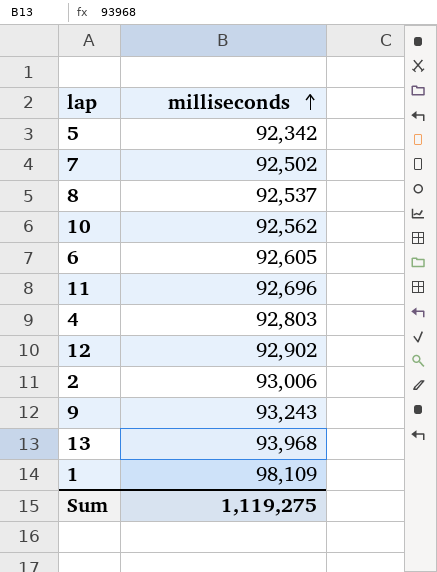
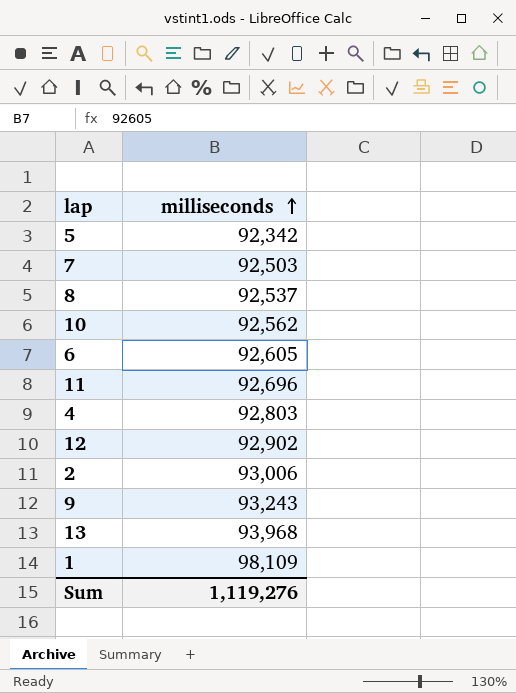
7 | milliseconds: 92,502 -> 92,503
Sum | milliseconds: 1,119,275 -> 1,119,276

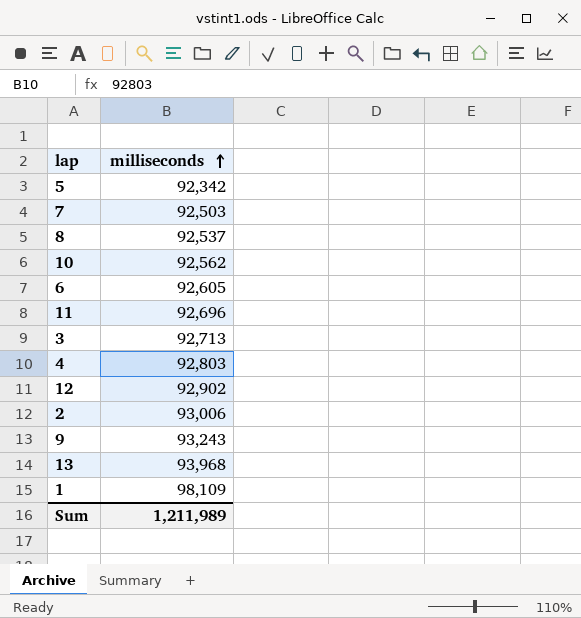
row 3: none -> 92,713
Sum | milliseconds: 1,119,276 -> 1,211,989

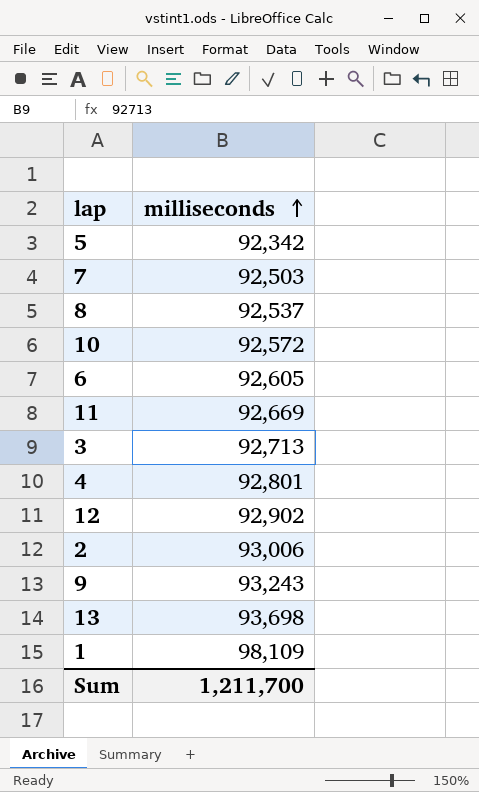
10 | milliseconds: 92,562 -> 92,572
11 | milliseconds: 92,696 -> 92,669
4 | milliseconds: 92,803 -> 92,801
13 | milliseconds: 93,968 -> 93,698
Sum | milliseconds: 1,211,989 -> 1,211,700

